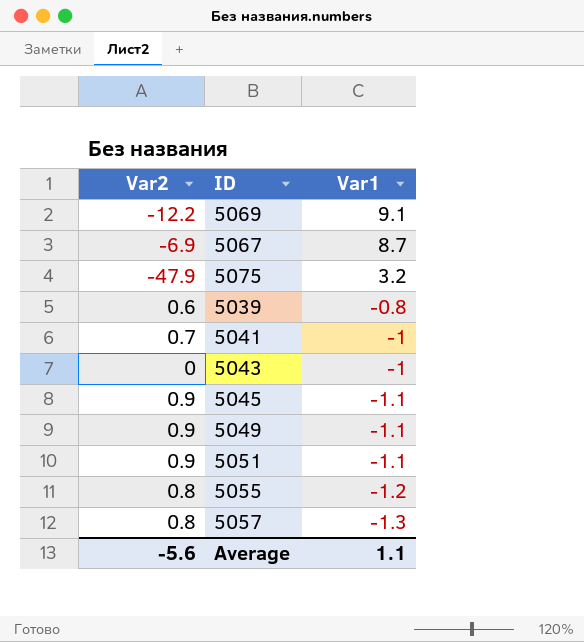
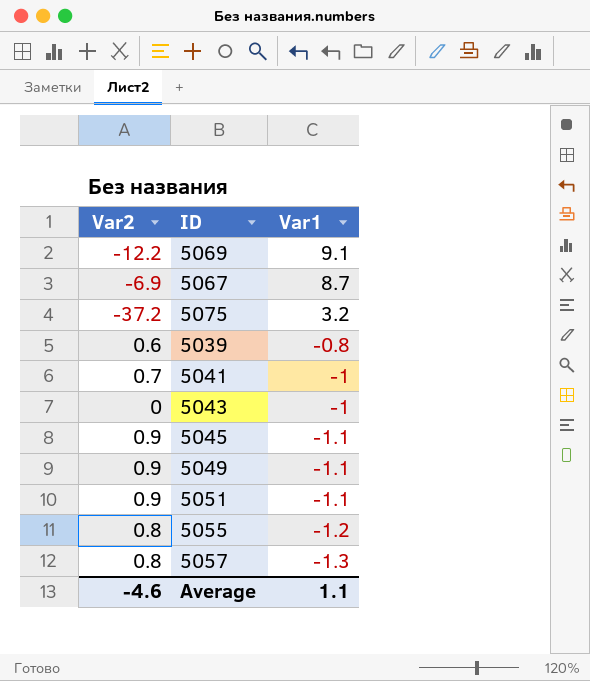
5075 | Var2: -47.9 -> -37.2
Average | Var2: -5.6 -> -4.6

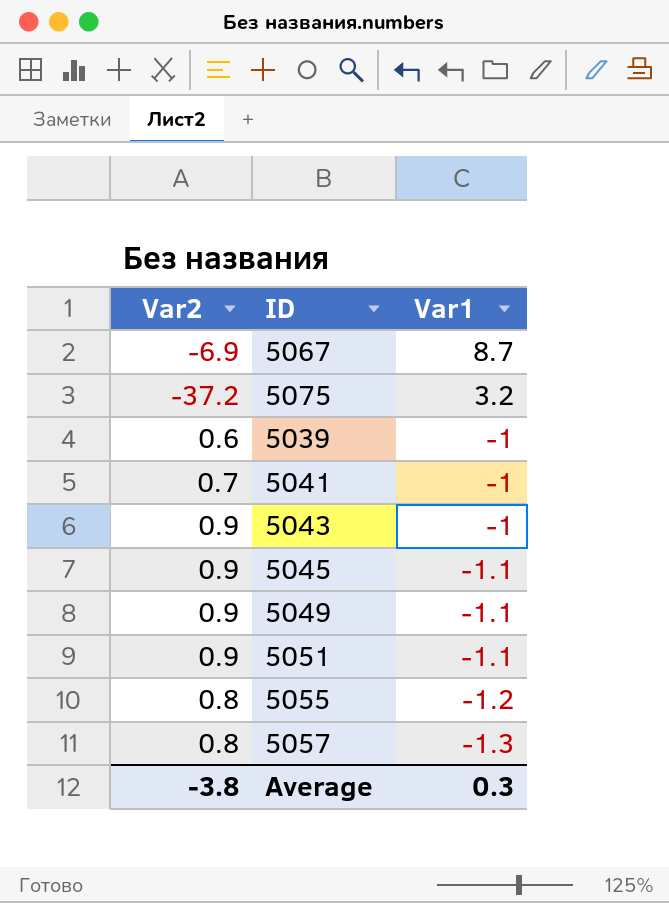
row 5069: -12.2 | 9.1 -> none
5039 | Var1: -0.8 -> -1
5043 | Var2: 0 -> 0.9
Average | Var2: -4.6 -> -3.8
Average | Var1: 1.1 -> 0.3

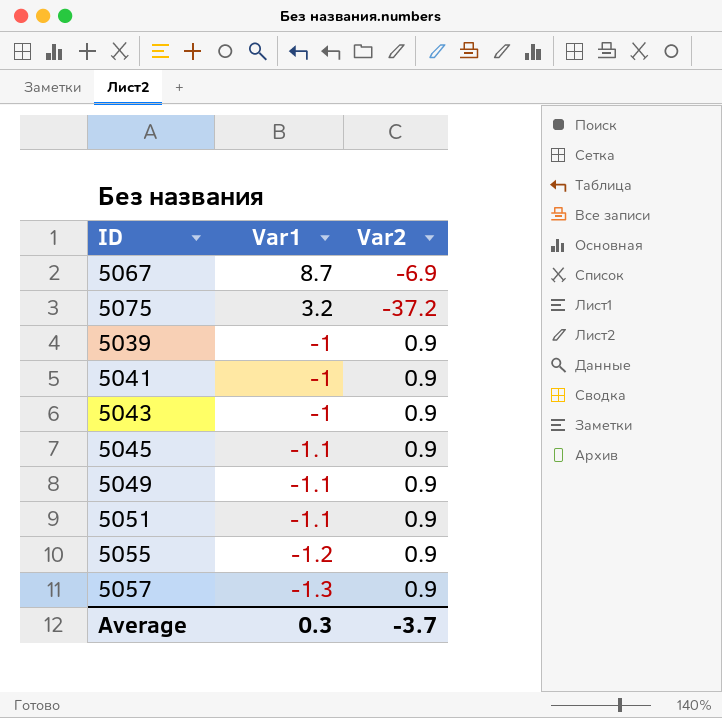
column Var2 | position: 1 -> 3
5039 | Var2: 0.6 -> 0.9
5041 | Var2: 0.7 -> 0.9
5055 | Var2: 0.8 -> 0.9
5057 | Var2: 0.8 -> 0.9
Average | Var2: -3.8 -> -3.7

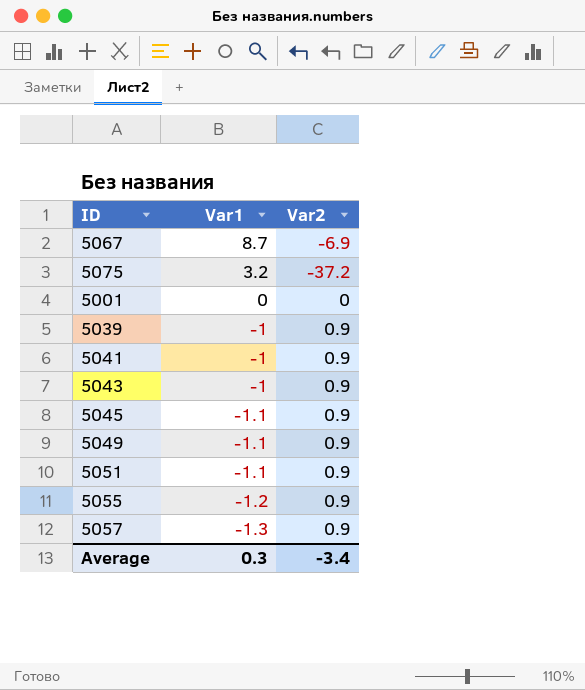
row 5001: none -> 0 | 0
Average | Var2: -3.7 -> -3.4

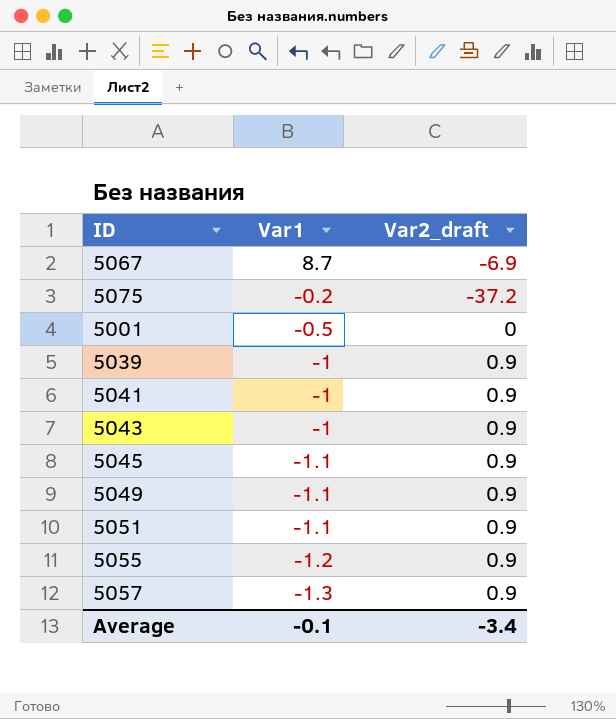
column name: Var2 -> Var2_draft
5075 | Var1: 3.2 -> -0.2
5001 | Var1: 0 -> -0.5
Average | Var1: 0.3 -> -0.1

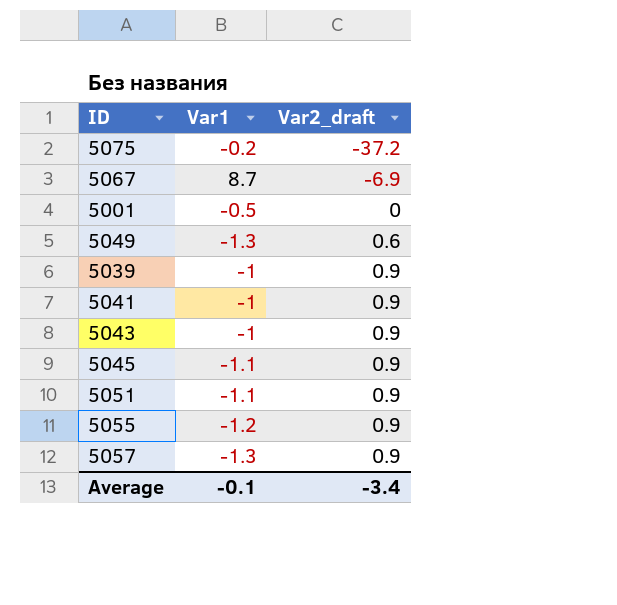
row order: Var1 descending -> Var2_draft ascending
5049 | Var1: -1.1 -> -1.3
5049 | Var2_draft: 0.9 -> 0.6

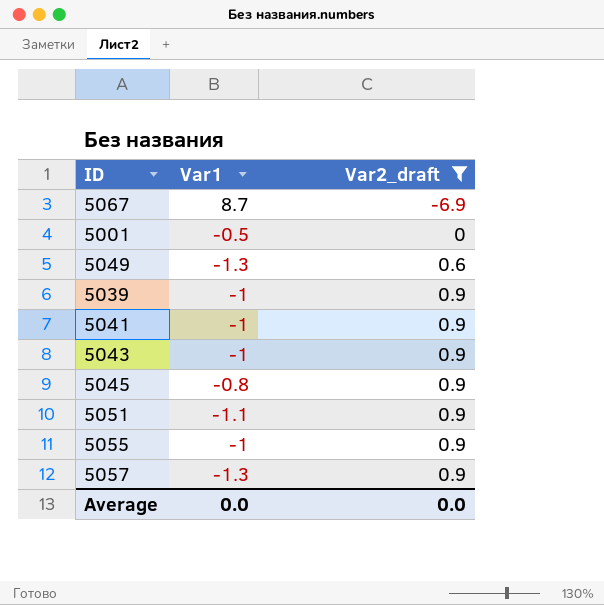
filter: none -> Var2_draft != -37.2
5045 | Var1: -1.1 -> -0.8
5055 | Var1: -1.2 -> -1
Average | Var1: -0.1 -> 0.0
Average | Var2_draft: -3.4 -> 0.0

